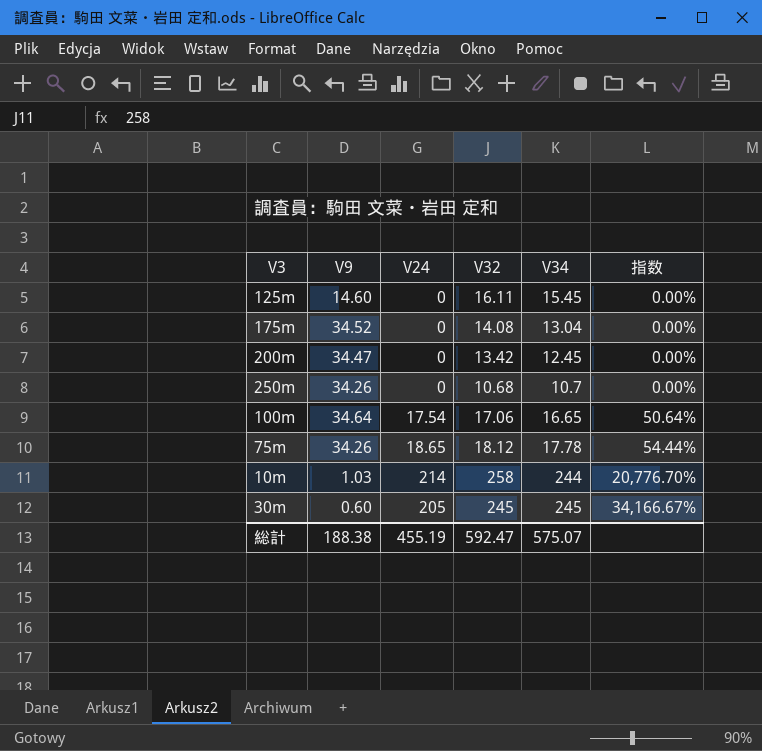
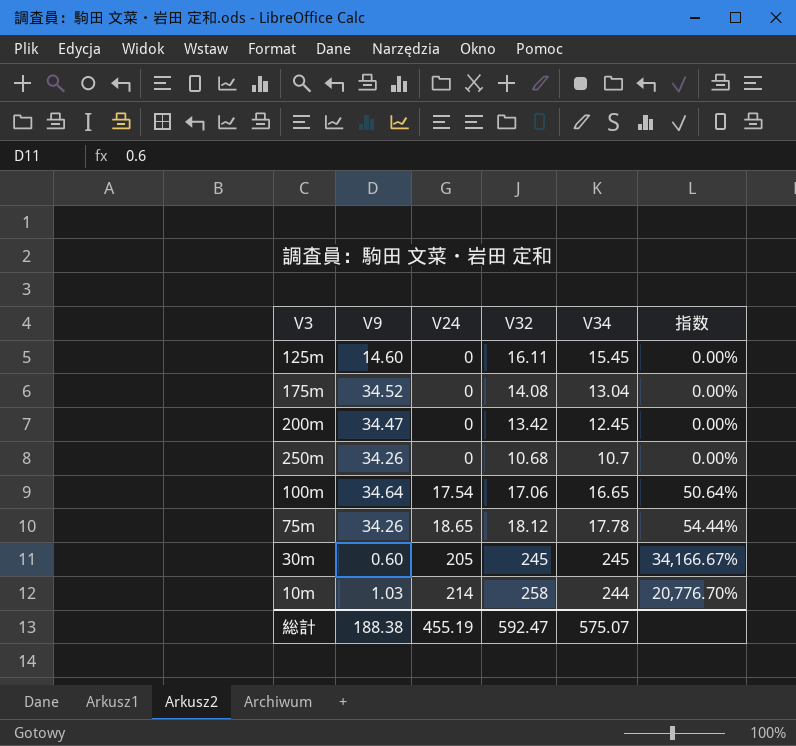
row order: 指数 ascending -> V24 ascending

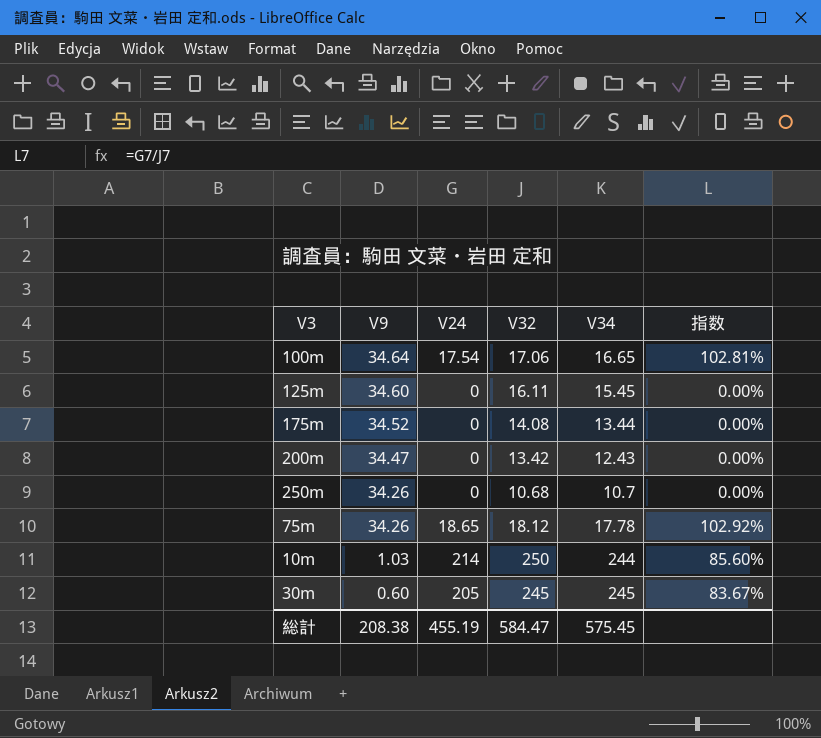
row order: V24 ascending -> V9 descending
column 指数 | formula: [V24] / [V9] -> [V24] / [V32]
125m | V9: 14.60 -> 34.60
175m | V34: 13.04 -> 13.44
200m | V34: 12.45 -> 12.43
10m | V32: 258 -> 250
総計 | V9: 188.38 -> 208.38
総計 | V32: 592.47 -> 584.47
総計 | V34: 575.07 -> 575.45

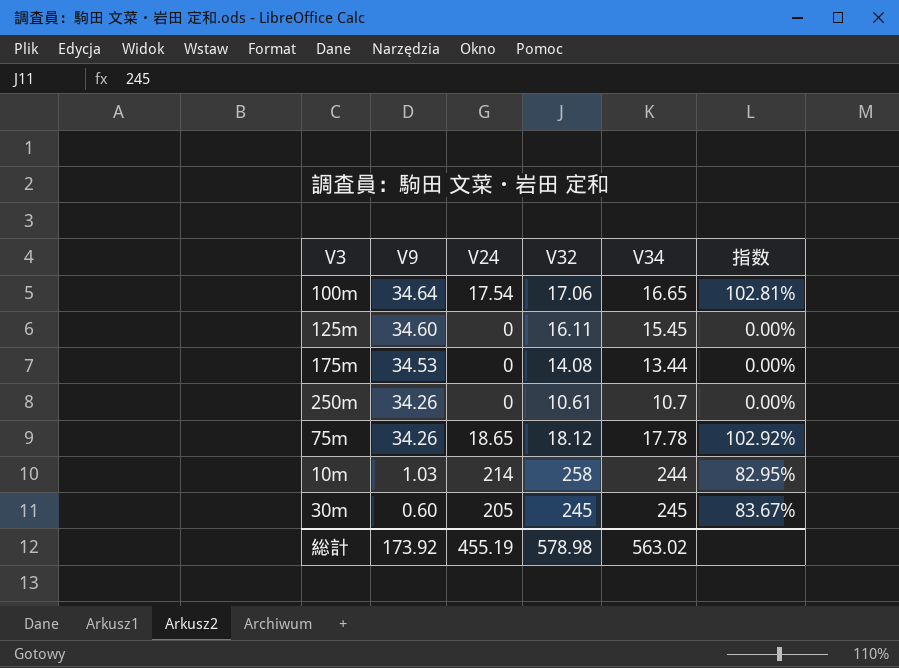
row 200m: 34.47 | 0 | 13.42 | 12.43 | 0.00% -> none
175m | V9: 34.52 -> 34.53
250m | V32: 10.68 -> 10.61
10m | V32: 250 -> 258
10m | 指数: 85.60% -> 82.95%
総計 | V9: 208.38 -> 173.92
総計 | V32: 584.47 -> 578.98
総計 | V34: 575.45 -> 563.02

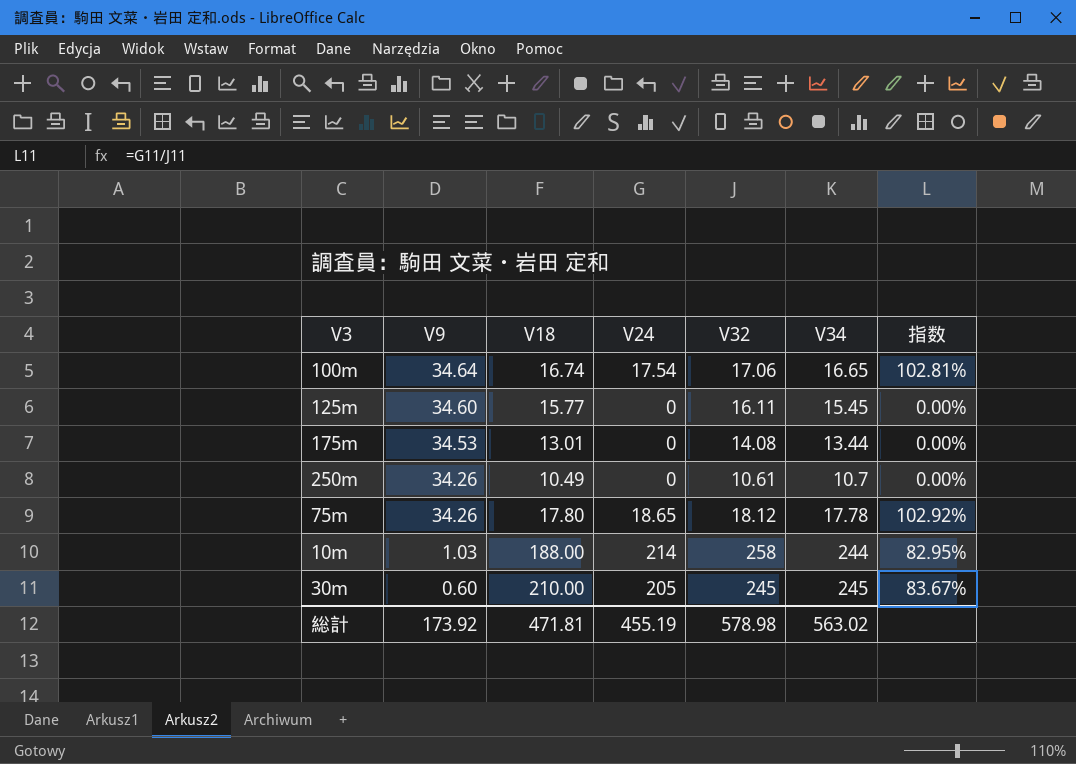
column V18 | position: none -> 3

